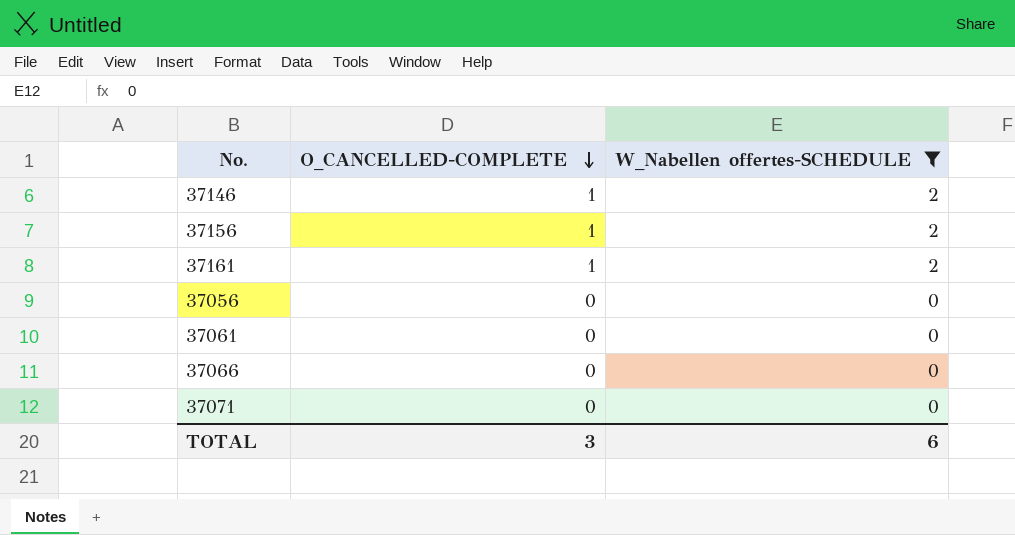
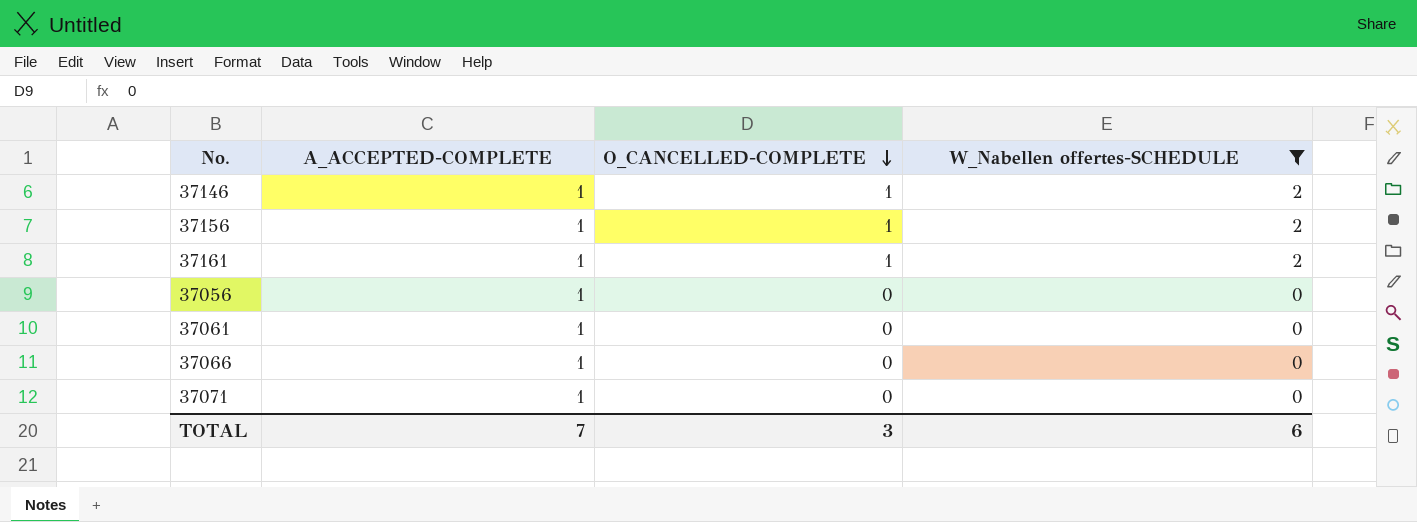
column A_ACCEPTED-COMPLETE | position: none -> 2

